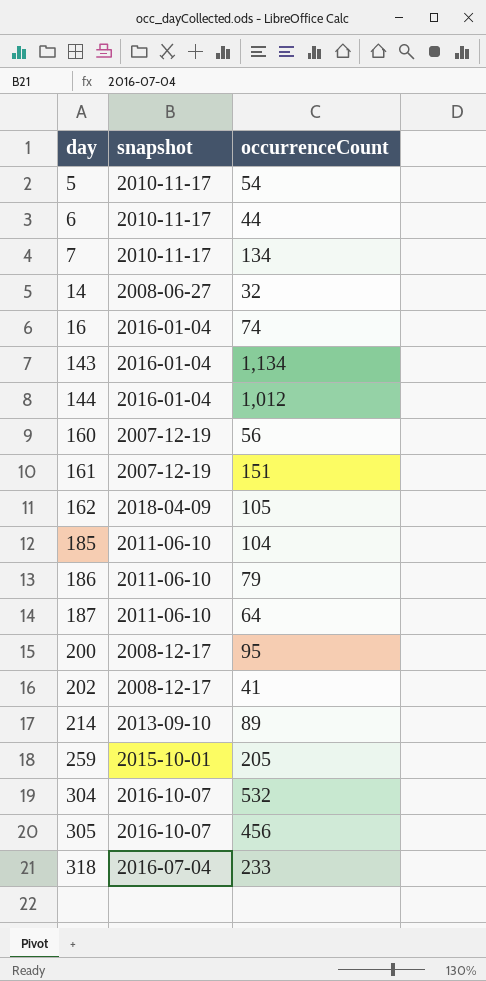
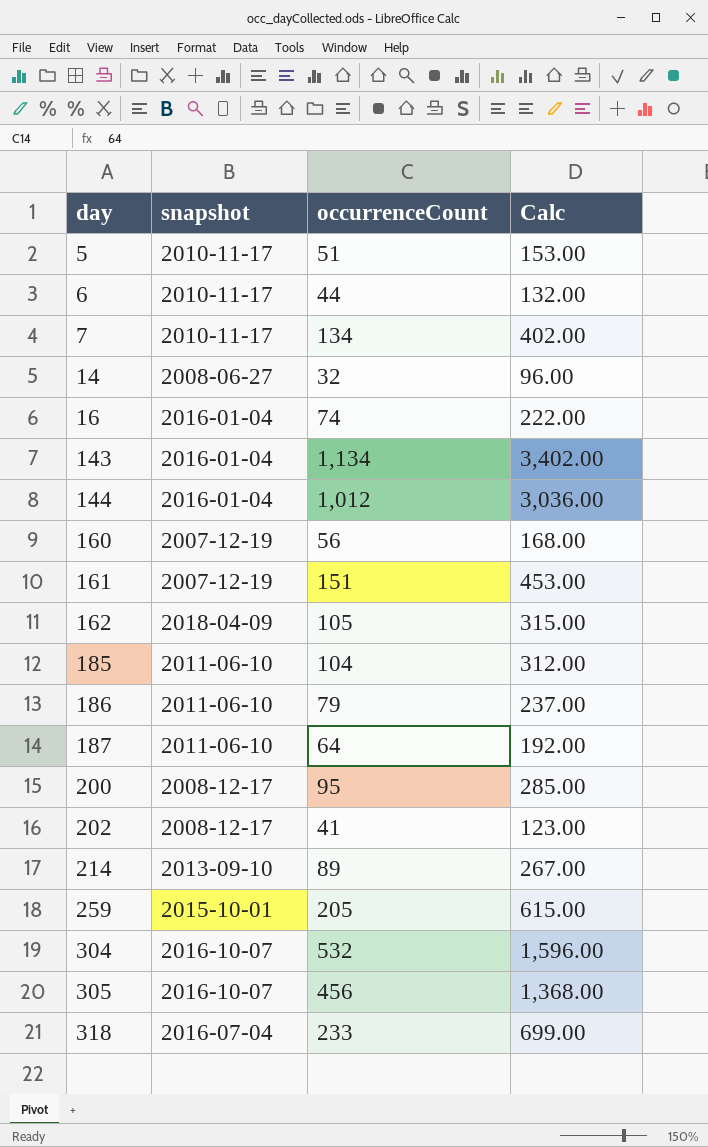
column Calc | formula: none -> [occurrenceCount] * 3
5 | occurrenceCount: 54 -> 51

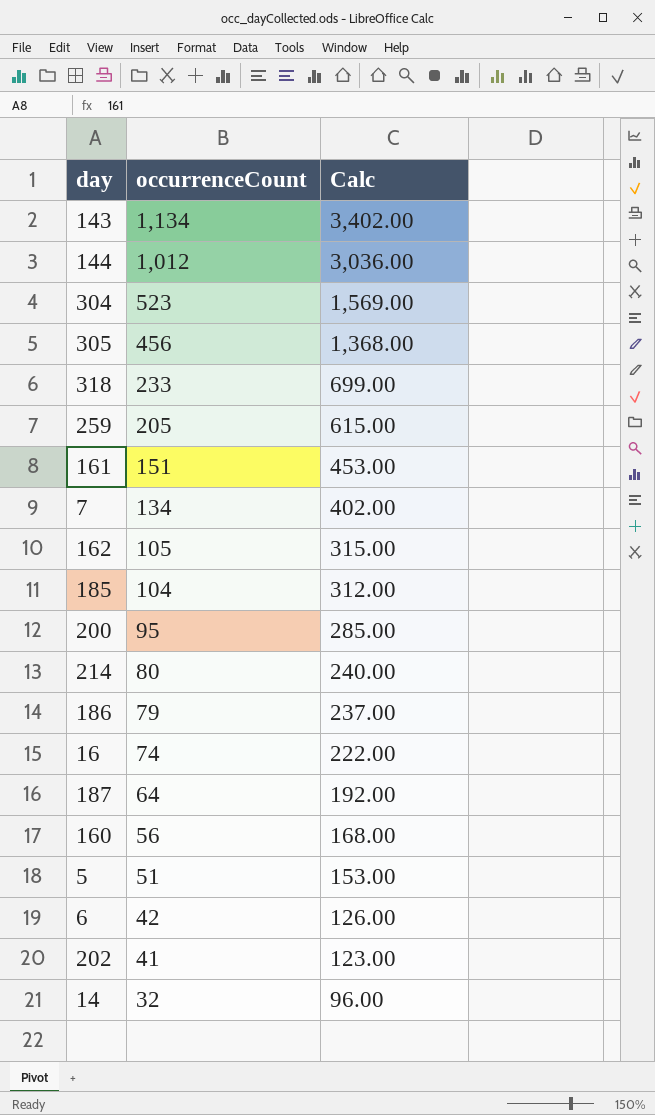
row order: day ascending -> occurrenceCount descending
column snapshot | position: 2 -> none
304 | occurrenceCount: 532 -> 523
304 | Calc: 1,596.00 -> 1,569.00
214 | occurrenceCount: 89 -> 80
214 | Calc: 267.00 -> 240.00
6 | occurrenceCount: 44 -> 42
6 | Calc: 132.00 -> 126.00

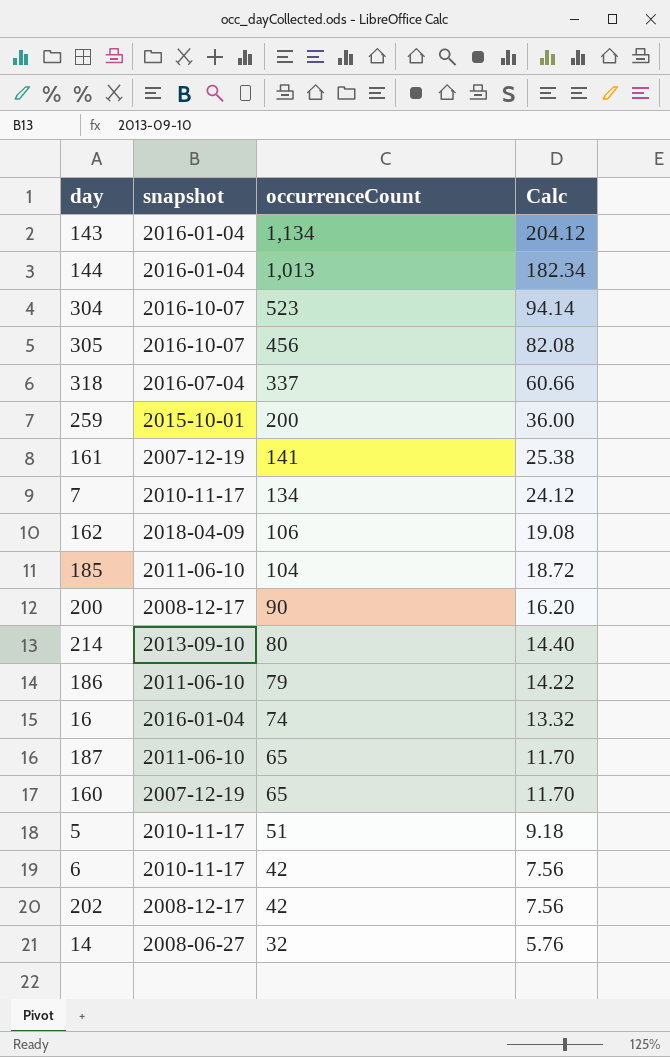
column snapshot | position: none -> 2
column Calc | formula: [occurrenceCount] * 3 -> [occurrenceCount] * 0.18
144 | occurrenceCount: 1,012 -> 1,013
318 | occurrenceCount: 233 -> 337
259 | occurrenceCount: 205 -> 200
161 | occurrenceCount: 151 -> 141
162 | occurrenceCount: 105 -> 106
200 | occurrenceCount: 95 -> 90
187 | occurrenceCount: 64 -> 65
160 | occurrenceCount: 56 -> 65
202 | occurrenceCount: 41 -> 42

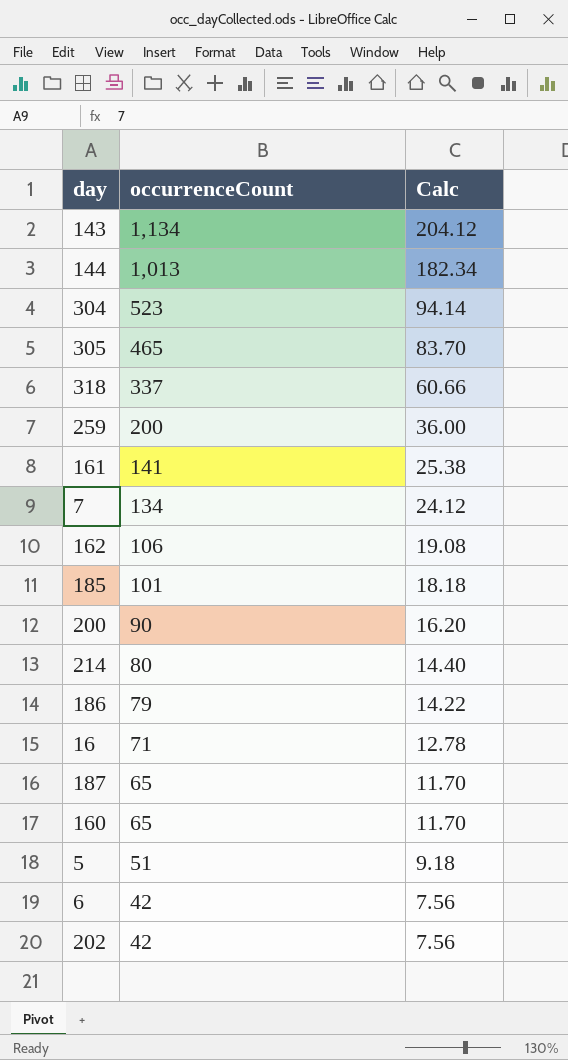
column snapshot | position: 2 -> none
row 14: 2008-06-27 | 32 | 5.76 -> none
305 | occurrenceCount: 456 -> 465
305 | Calc: 82.08 -> 83.70
185 | occurrenceCount: 104 -> 101
185 | Calc: 18.72 -> 18.18
16 | occurrenceCount: 74 -> 71
16 | Calc: 13.32 -> 12.78

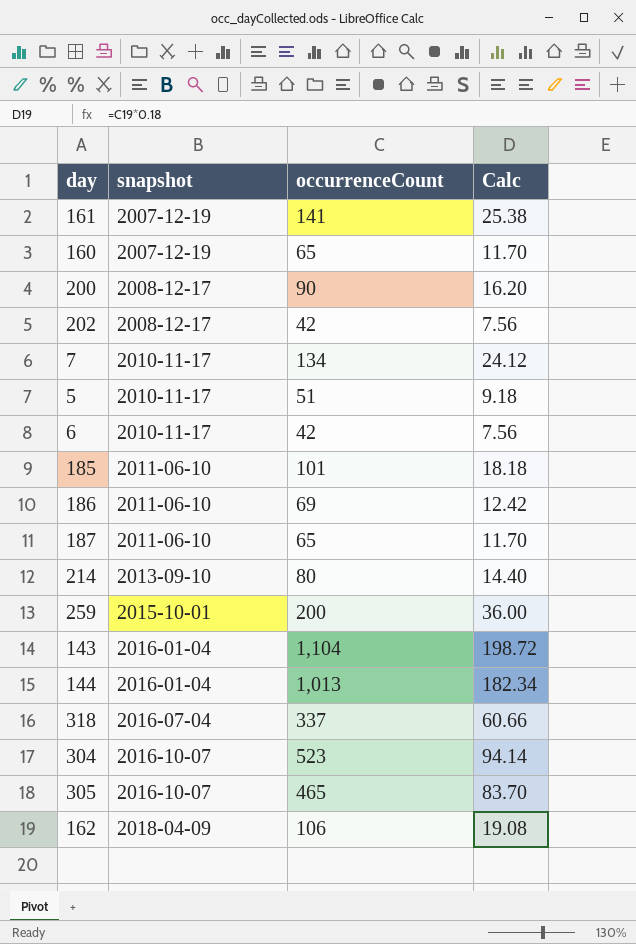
row order: occurrenceCount descending -> snapshot ascending
column snapshot | position: none -> 2
row 16: 71 | 12.78 -> none
186 | occurrenceCount: 79 -> 69
186 | Calc: 14.22 -> 12.42
143 | occurrenceCount: 1,134 -> 1,104
143 | Calc: 204.12 -> 198.72

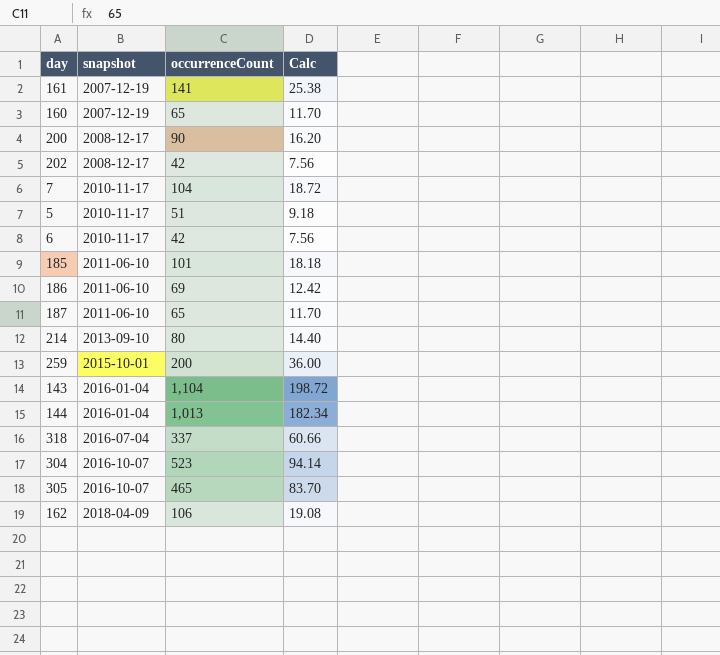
7 | occurrenceCount: 134 -> 104
7 | Calc: 24.12 -> 18.72

